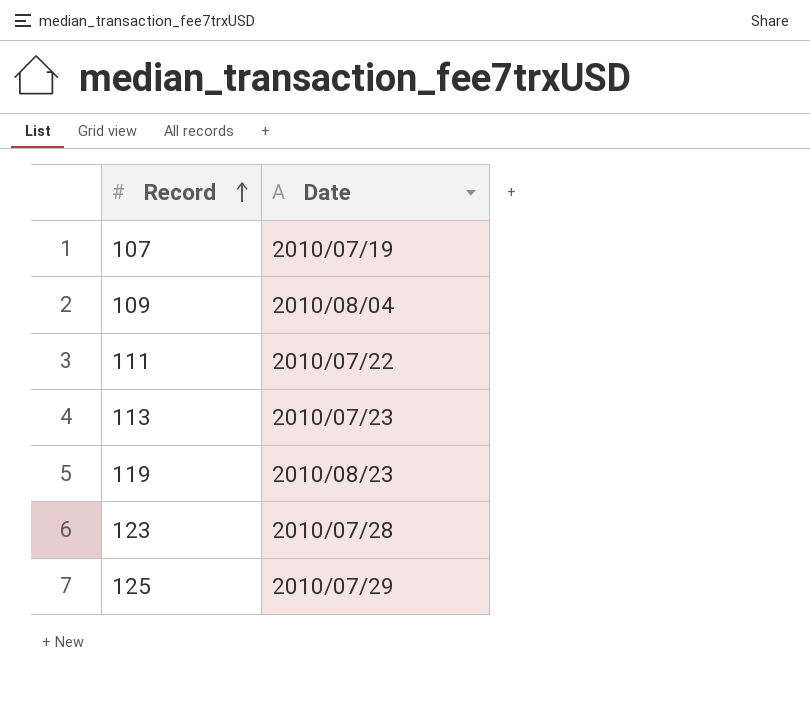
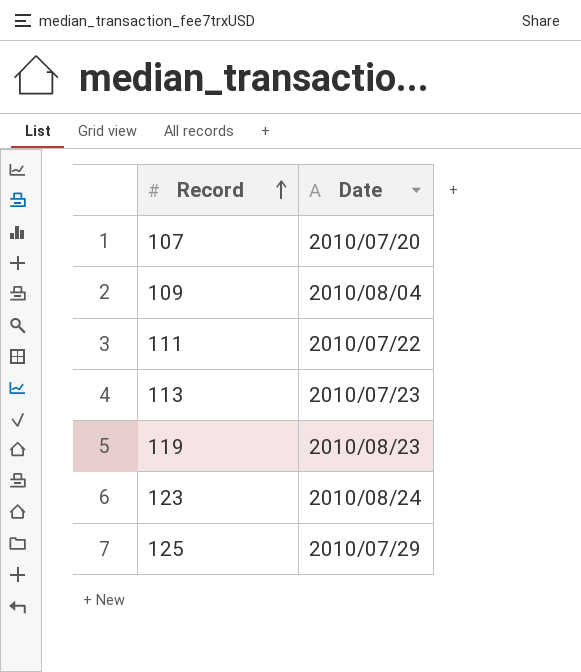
107 | Date: 2010/07/19 -> 2010/07/20
123 | Date: 2010/07/28 -> 2010/08/24

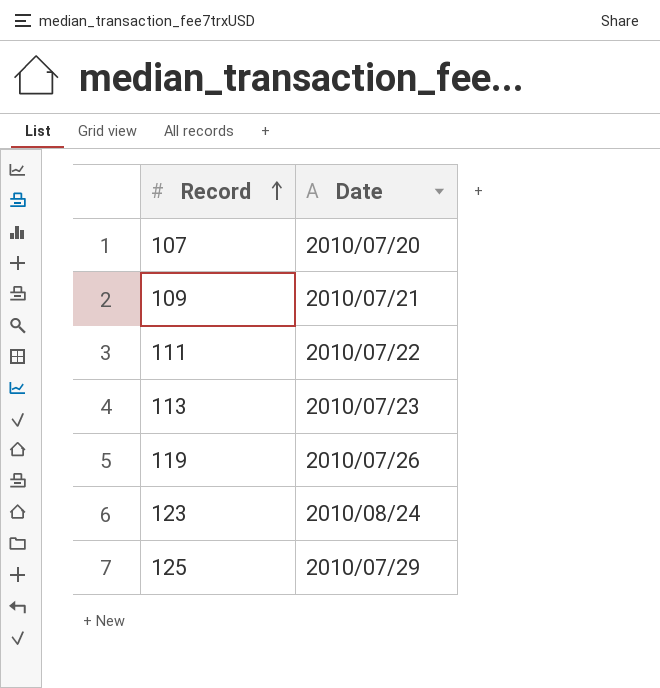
109 | Date: 2010/08/04 -> 2010/07/21
119 | Date: 2010/08/23 -> 2010/07/26

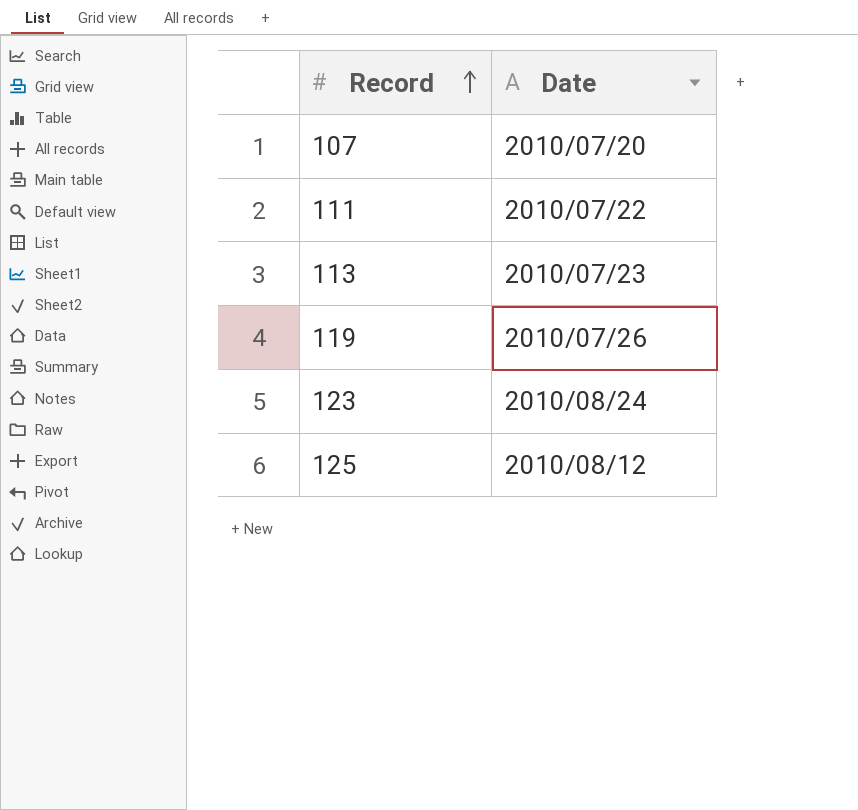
row 109: 2010/07/21 -> none
125 | Date: 2010/07/29 -> 2010/08/12

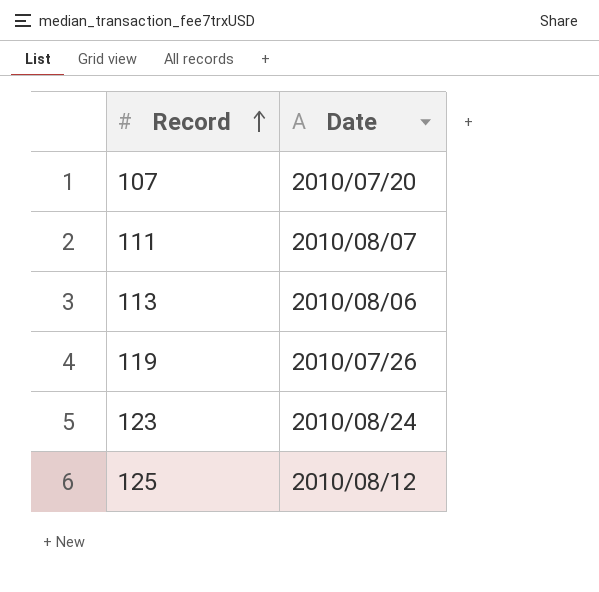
111 | Date: 2010/07/22 -> 2010/08/07
113 | Date: 2010/07/23 -> 2010/08/06

